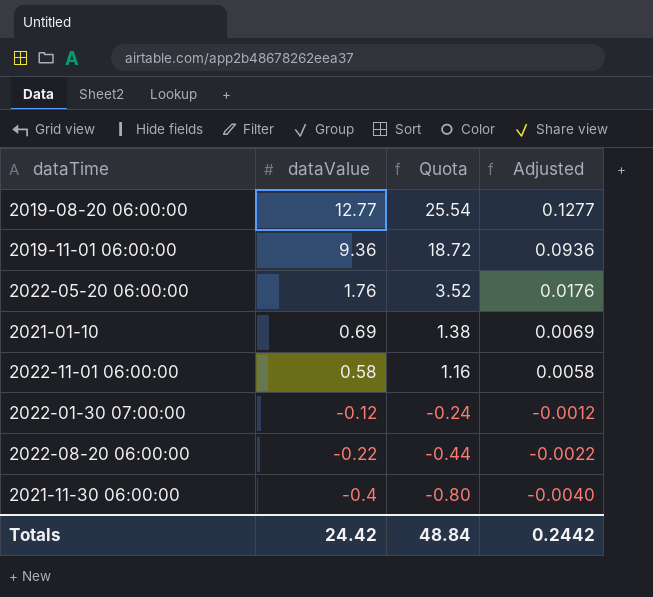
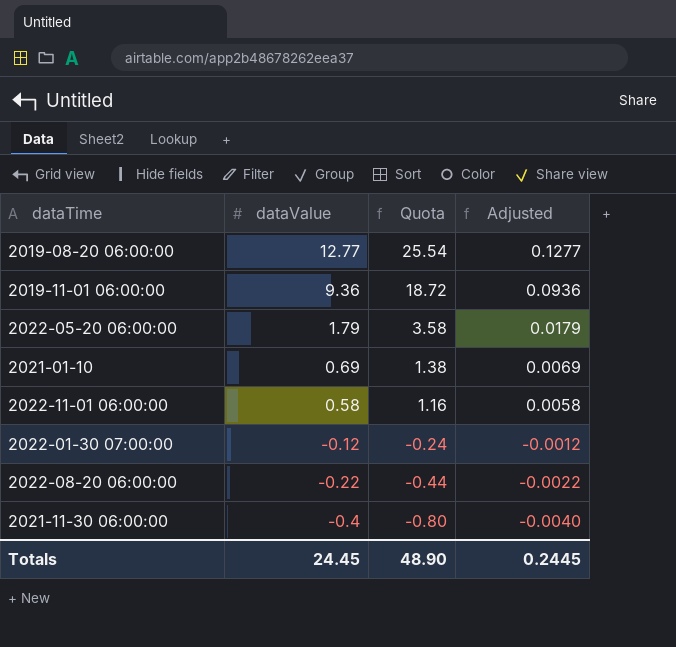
2022-05-20 06:00:00 | dataValue: 1.76 -> 1.79
2022-05-20 06:00:00 | Quota: 3.52 -> 3.58
2022-05-20 06:00:00 | Adjusted: 0.0176 -> 0.0179
Totals | dataValue: 24.42 -> 24.45
Totals | Quota: 48.84 -> 48.90
Totals | Adjusted: 0.2442 -> 0.2445

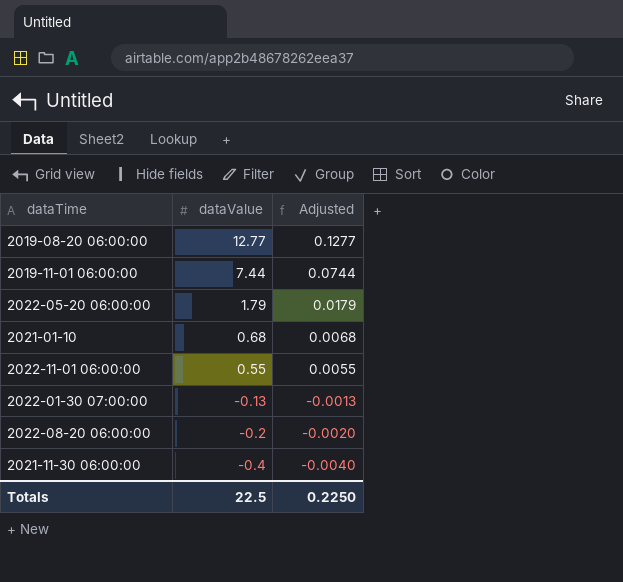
column Quota | formula: [dataValue] * 2 -> none
2019-11-01 06:00:00 | dataValue: 9.36 -> 7.44
2019-11-01 06:00:00 | Adjusted: 0.0936 -> 0.0744
2021-01-10 | dataValue: 0.69 -> 0.68
2021-01-10 | Adjusted: 0.0069 -> 0.0068
2022-11-01 06:00:00 | dataValue: 0.58 -> 0.55
2022-11-01 06:00:00 | Adjusted: 0.0058 -> 0.0055
2022-01-30 07:00:00 | dataValue: -0.12 -> -0.13
2022-01-30 07:00:00 | Adjusted: -0.0012 -> -0.0013
2022-08-20 06:00:00 | dataValue: -0.22 -> -0.2
2022-08-20 06:00:00 | Adjusted: -0.0022 -> -0.0020
Totals | dataValue: 24.45 -> 22.5
Totals | Adjusted: 0.2445 -> 0.2250

